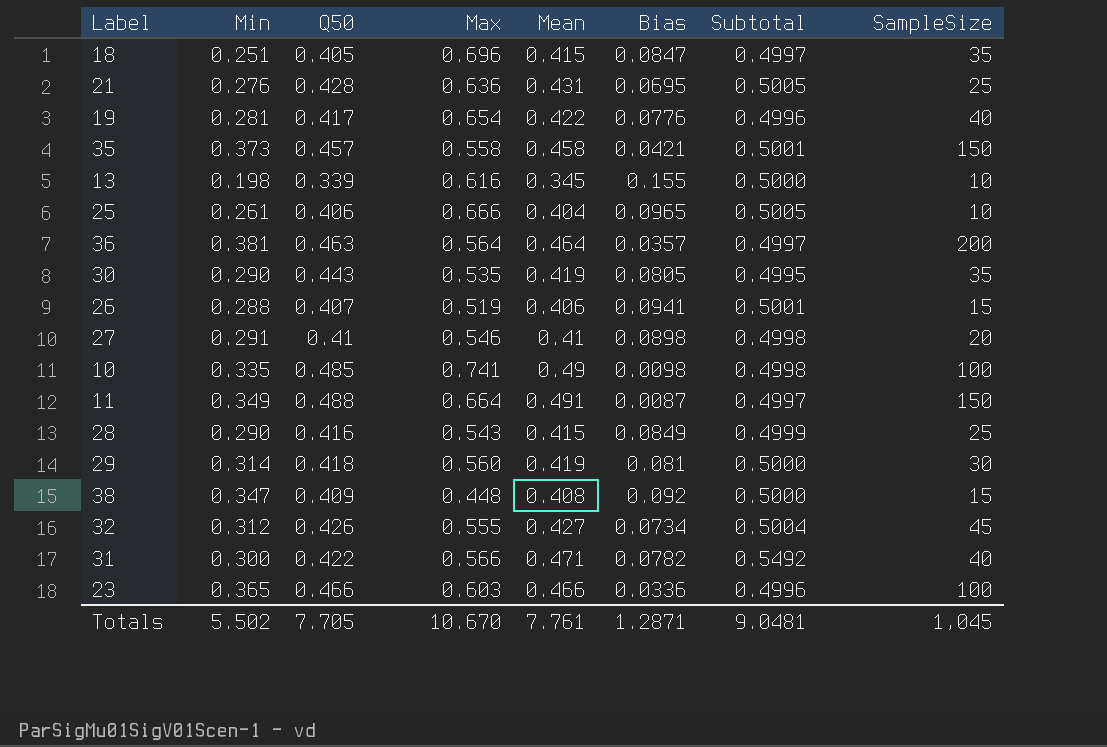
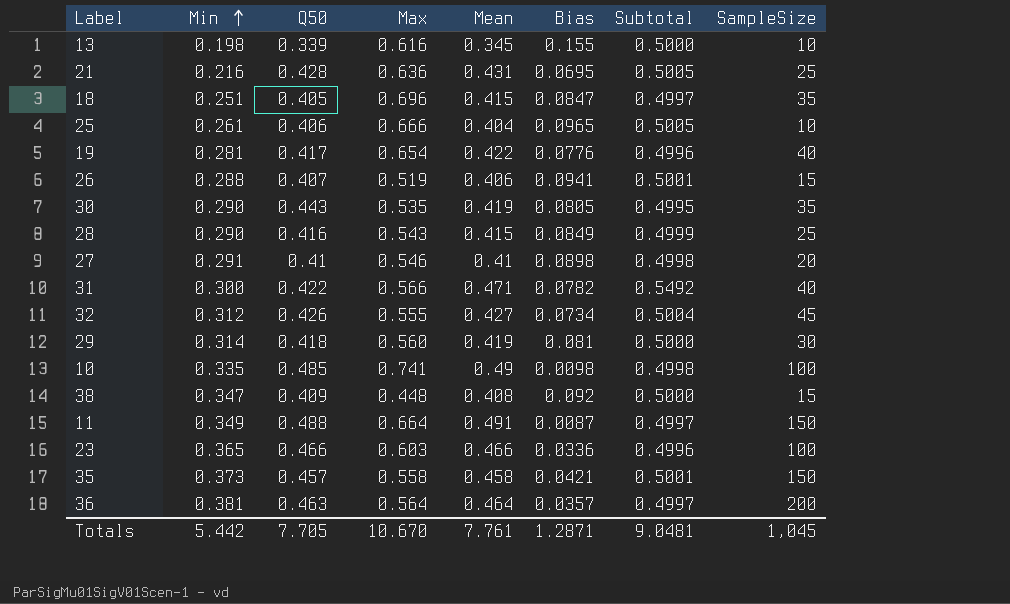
row order: none -> Min ascending
21 | Min: 0.276 -> 0.216
Totals | Min: 5.502 -> 5.442

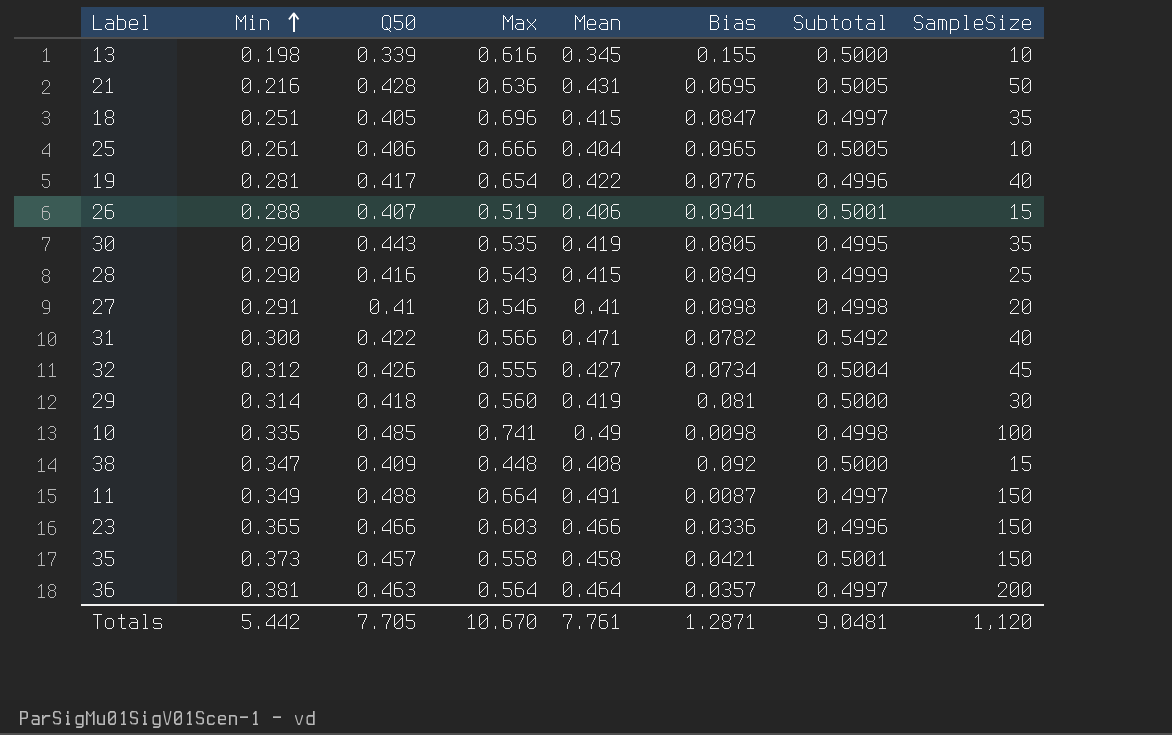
21 | SampleSize: 25 -> 50
23 | SampleSize: 100 -> 150
Totals | SampleSize: 1,045 -> 1,120

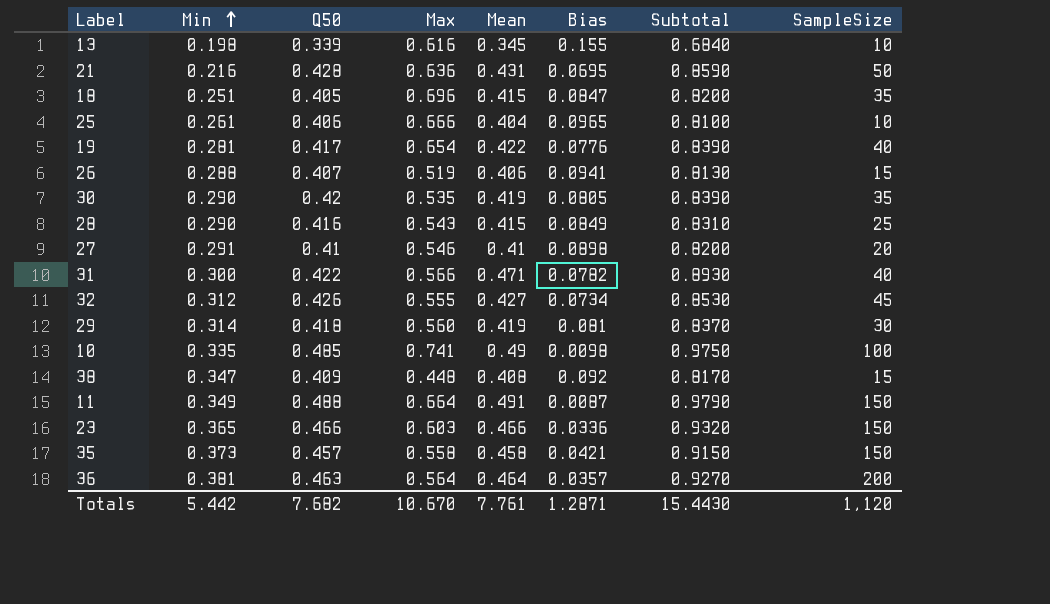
column Subtotal | formula: [Mean] + [Bias] -> [Q50] + [Mean]
30 | Q50: 0.443 -> 0.42
Totals | Q50: 7.705 -> 7.682
Totals | Subtotal: 9.0481 -> 15.4430

